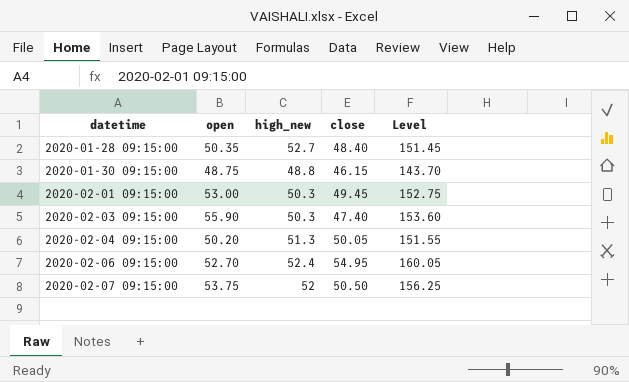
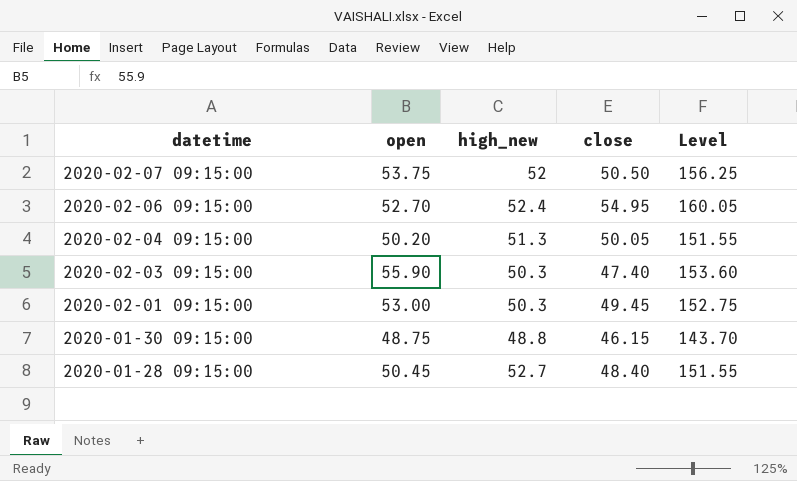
row order: datetime ascending -> datetime descending
2020-01-28 09:15:00 | open: 50.35 -> 50.45
2020-01-28 09:15:00 | Level: 151.45 -> 151.55

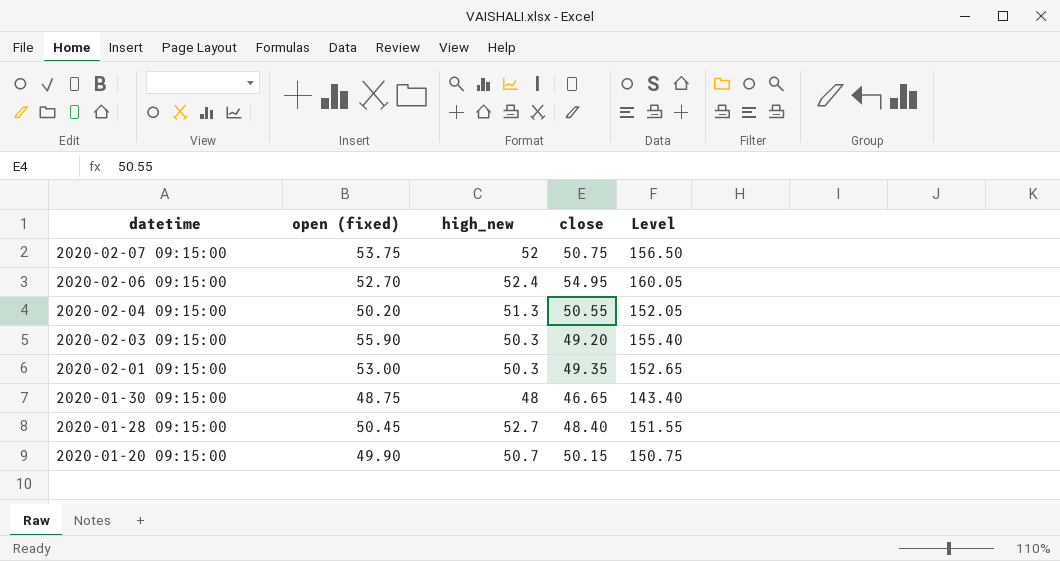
column name: open -> open (fixed)
2020-02-07 09:15:00 | close: 50.50 -> 50.75
2020-02-07 09:15:00 | Level: 156.25 -> 156.50
2020-02-04 09:15:00 | close: 50.05 -> 50.55
2020-02-04 09:15:00 | Level: 151.55 -> 152.05
2020-02-03 09:15:00 | close: 47.40 -> 49.20
2020-02-03 09:15:00 | Level: 153.60 -> 155.40
2020-02-01 09:15:00 | close: 49.45 -> 49.35
2020-02-01 09:15:00 | Level: 152.75 -> 152.65
2020-01-30 09:15:00 | high_new: 48.8 -> 48
2020-01-30 09:15:00 | close: 46.15 -> 46.65
2020-01-30 09:15:00 | Level: 143.70 -> 143.40
row 2020-01-20 09:15:00: none -> 49.90 | 50.7 | 50.15 | 150.75

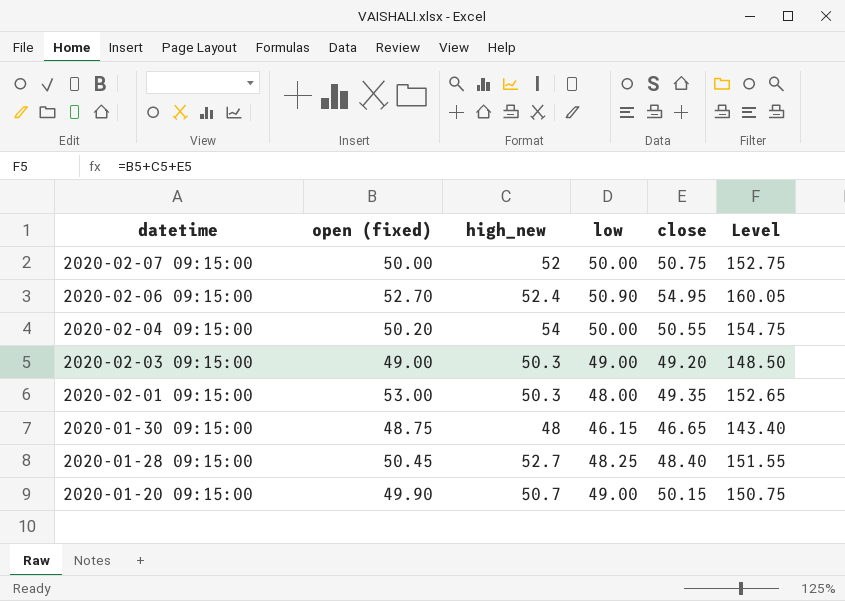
column low | position: none -> 4
2020-02-07 09:15:00 | open (fixed): 53.75 -> 50.00
2020-02-07 09:15:00 | Level: 156.50 -> 152.75
2020-02-04 09:15:00 | high_new: 51.3 -> 54
2020-02-04 09:15:00 | Level: 152.05 -> 154.75
2020-02-03 09:15:00 | open (fixed): 55.90 -> 49.00
2020-02-03 09:15:00 | Level: 155.40 -> 148.50

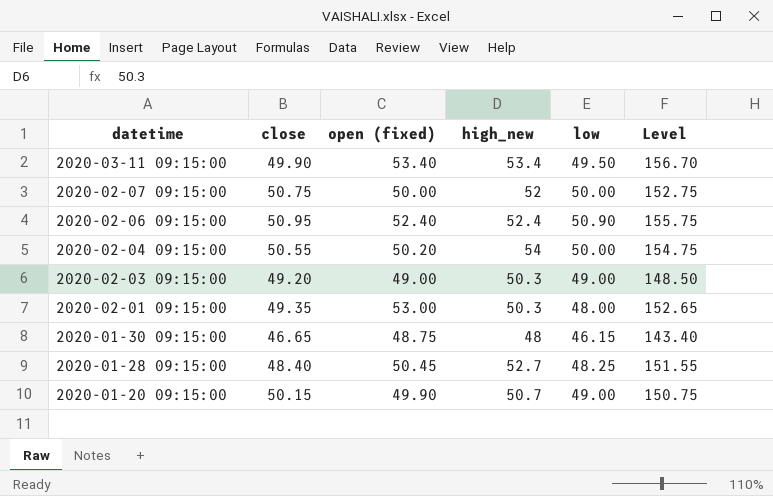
column close | position: 5 -> 2
row 2020-03-11 09:15:00: none -> 49.90 | 53.40 | 53.4 | 49.50 | 156.70
2020-02-06 09:15:00 | close: 54.95 -> 50.95
2020-02-06 09:15:00 | open (fixed): 52.70 -> 52.40
2020-02-06 09:15:00 | Level: 160.05 -> 155.75

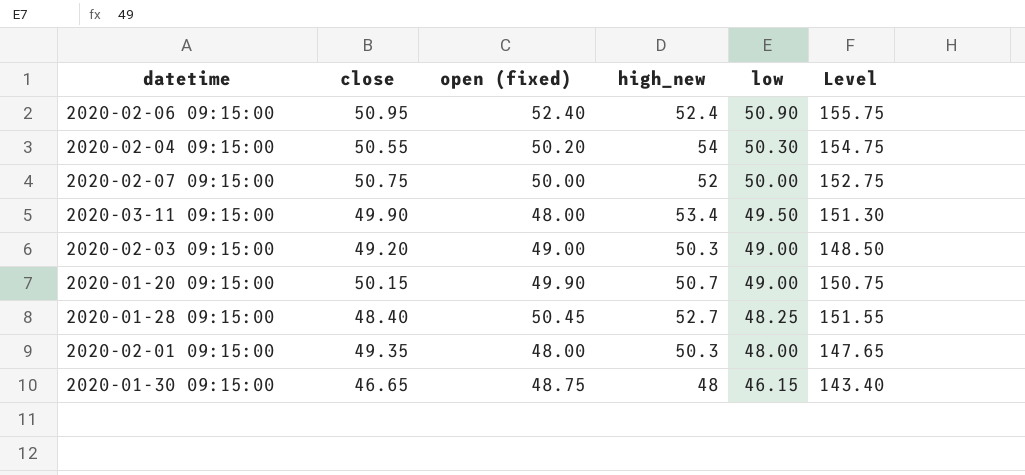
row order: datetime descending -> low descending
2020-02-04 09:15:00 | low: 50.00 -> 50.30
2020-03-11 09:15:00 | open (fixed): 53.40 -> 48.00
2020-03-11 09:15:00 | Level: 156.70 -> 151.30
2020-02-01 09:15:00 | open (fixed): 53.00 -> 48.00
2020-02-01 09:15:00 | Level: 152.65 -> 147.65

